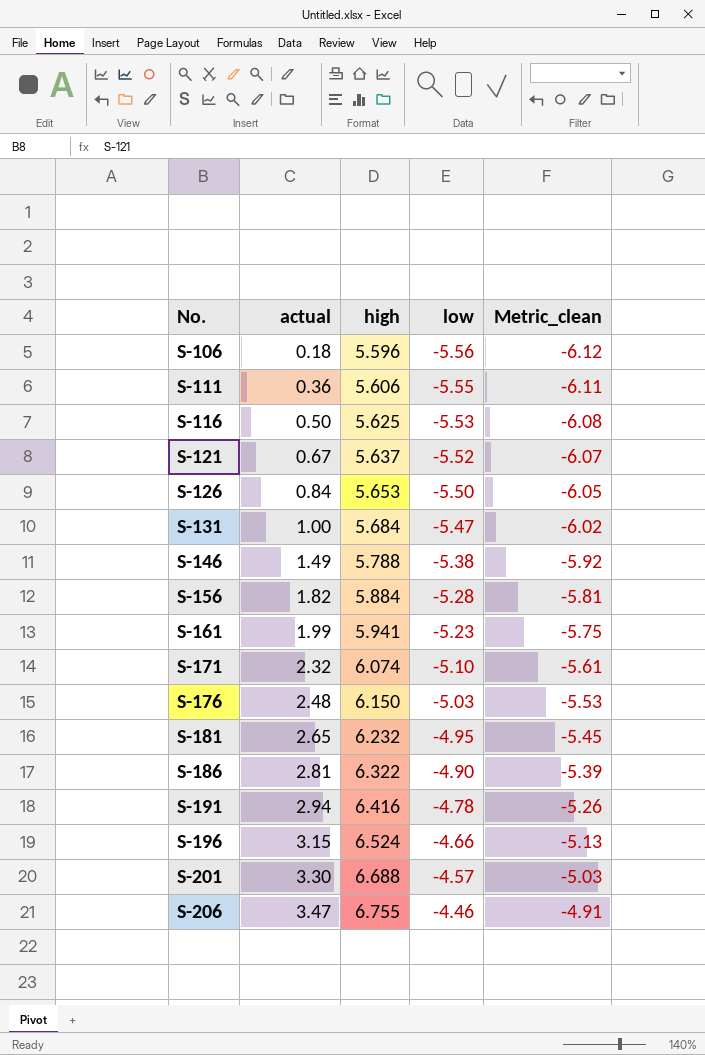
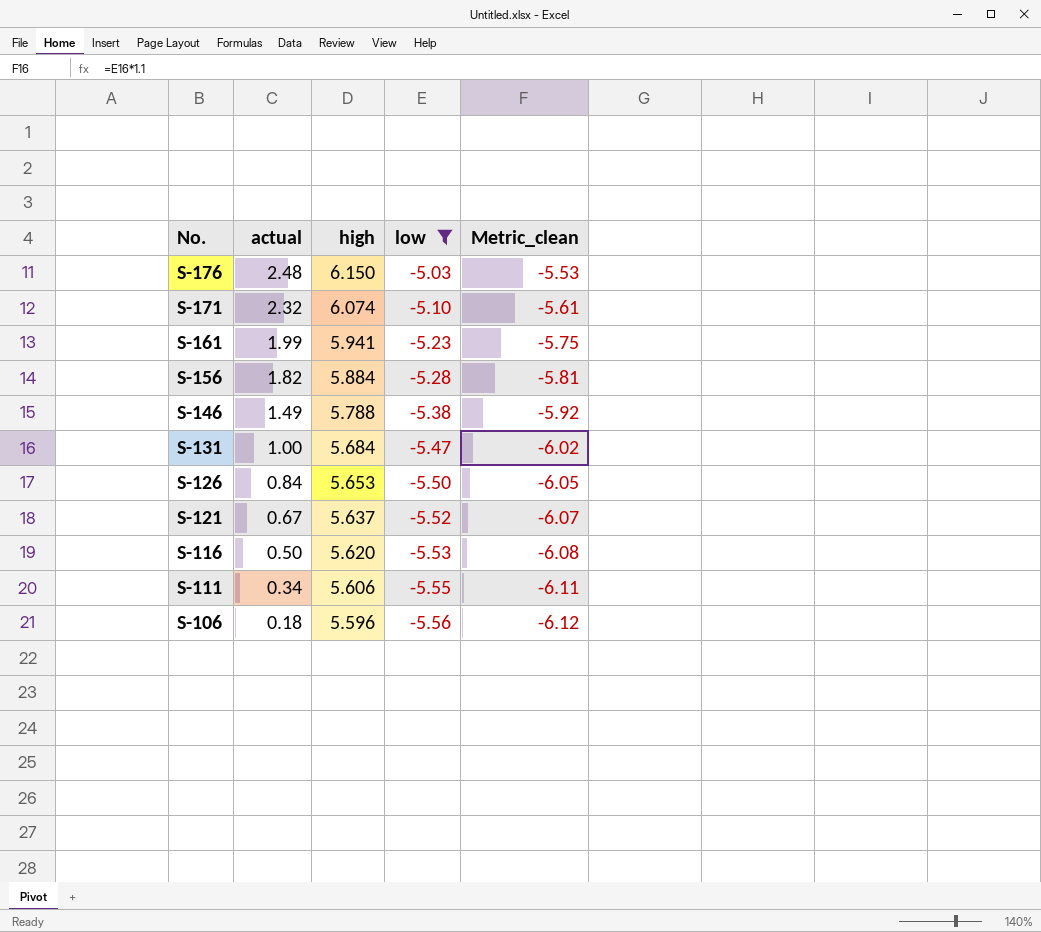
filter: none -> low <= -5.03
row order: No. ascending -> No. descending
S-116 | high: 5.625 -> 5.620
S-111 | actual: 0.36 -> 0.34

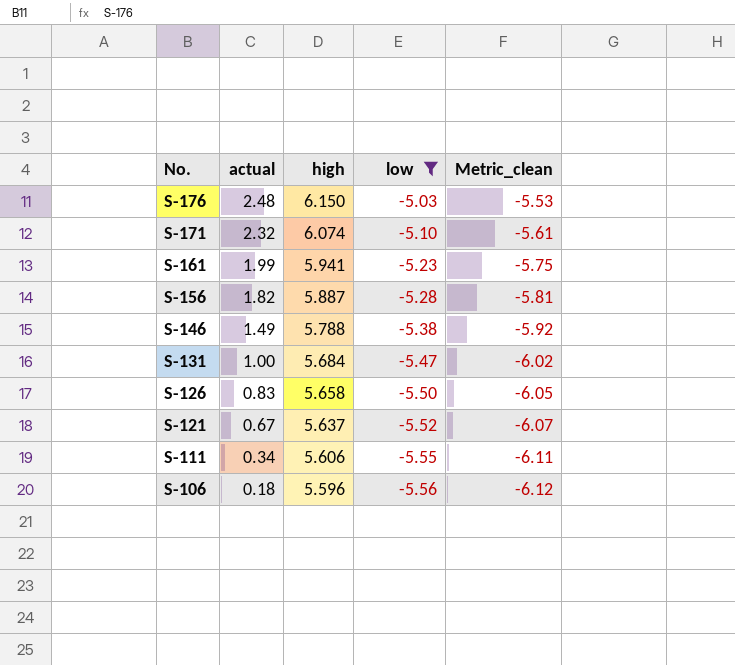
row S-116: 0.50 | 5.620 | -5.53 | -6.08 -> none
S-156 | high: 5.884 -> 5.887
S-126 | actual: 0.84 -> 0.83
S-126 | high: 5.653 -> 5.658

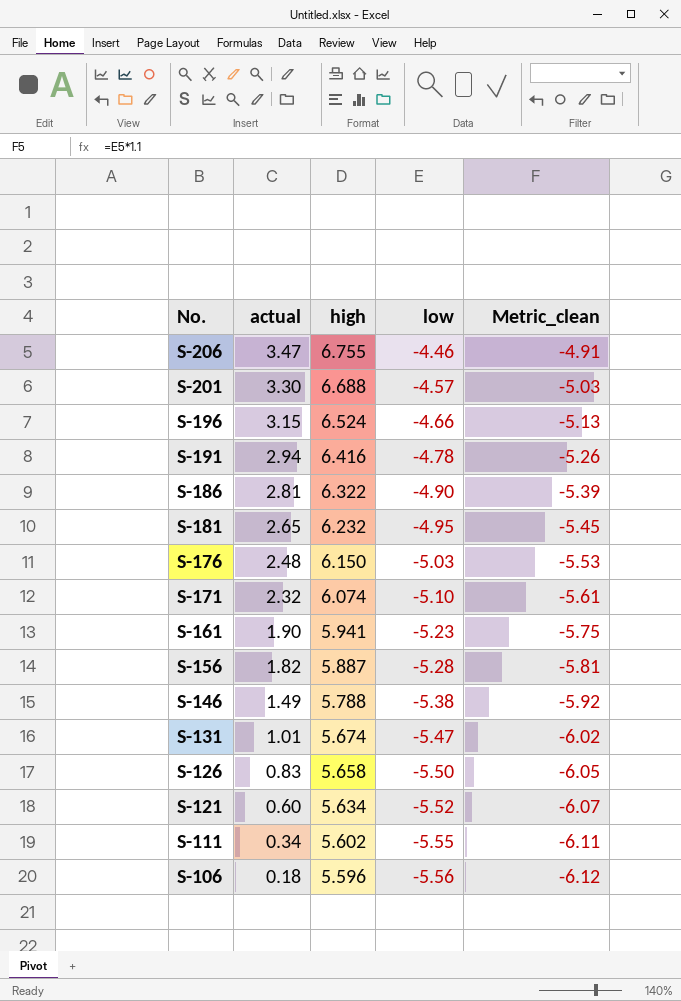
filter: low <= -5.03 -> none
S-161 | actual: 1.99 -> 1.90
S-131 | actual: 1.00 -> 1.01
S-131 | high: 5.684 -> 5.674
S-121 | actual: 0.67 -> 0.60
S-121 | high: 5.637 -> 5.634
S-111 | high: 5.606 -> 5.602

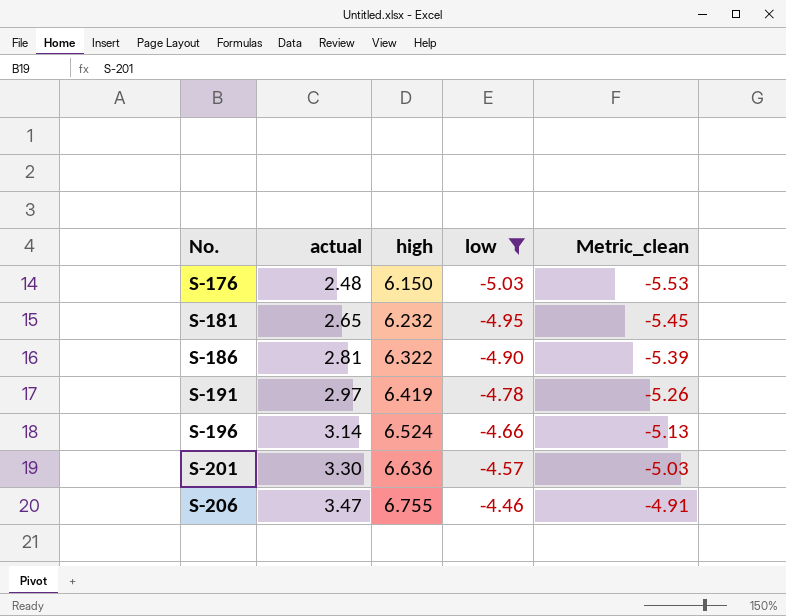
filter: none -> low >= -5.03
row order: No. descending -> No. ascending
S-191 | actual: 2.94 -> 2.97
S-191 | high: 6.416 -> 6.419
S-196 | actual: 3.15 -> 3.14
S-201 | high: 6.688 -> 6.636

